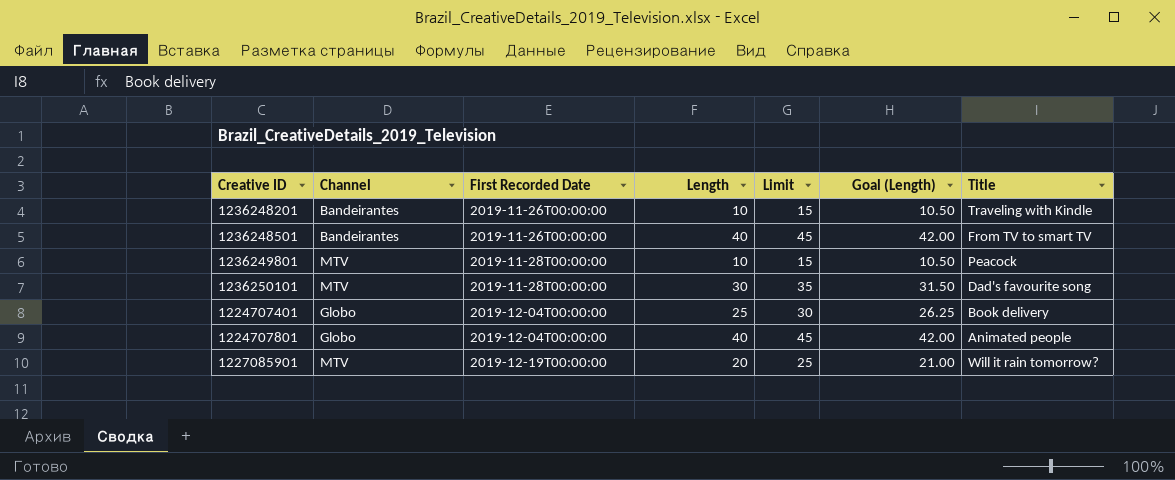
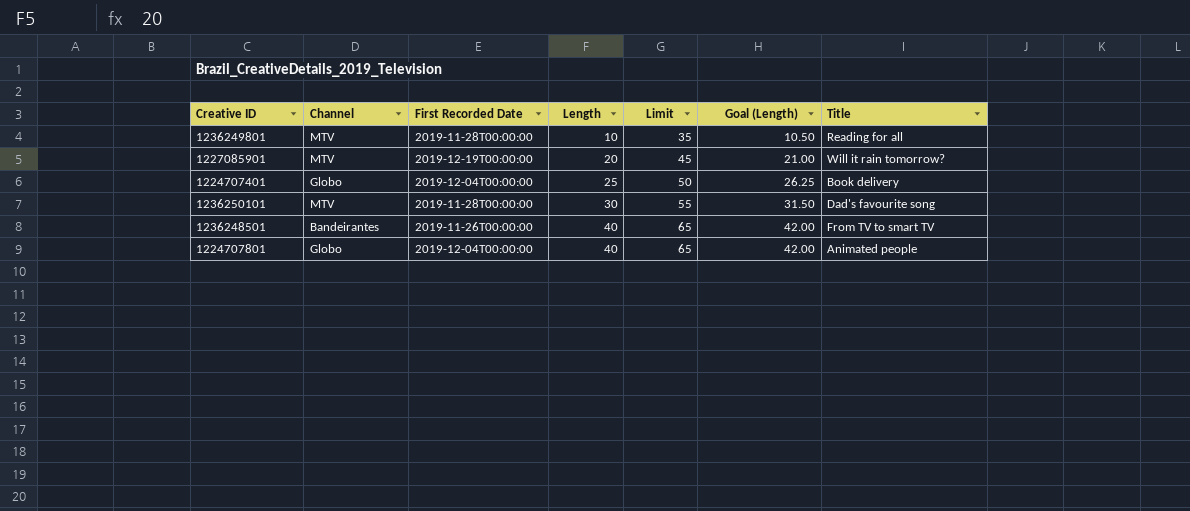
row order: First Recorded Date ascending -> Length ascending
column Limit | formula: [Length] + 5 -> [Length] + 25
row 1236248201: Bandeirantes | 2019-11-26T00:00:00 | 10 | 15 | 10.50 | Traveling with Kindle -> none
1236249801 | Title: Peacock -> Reading for all

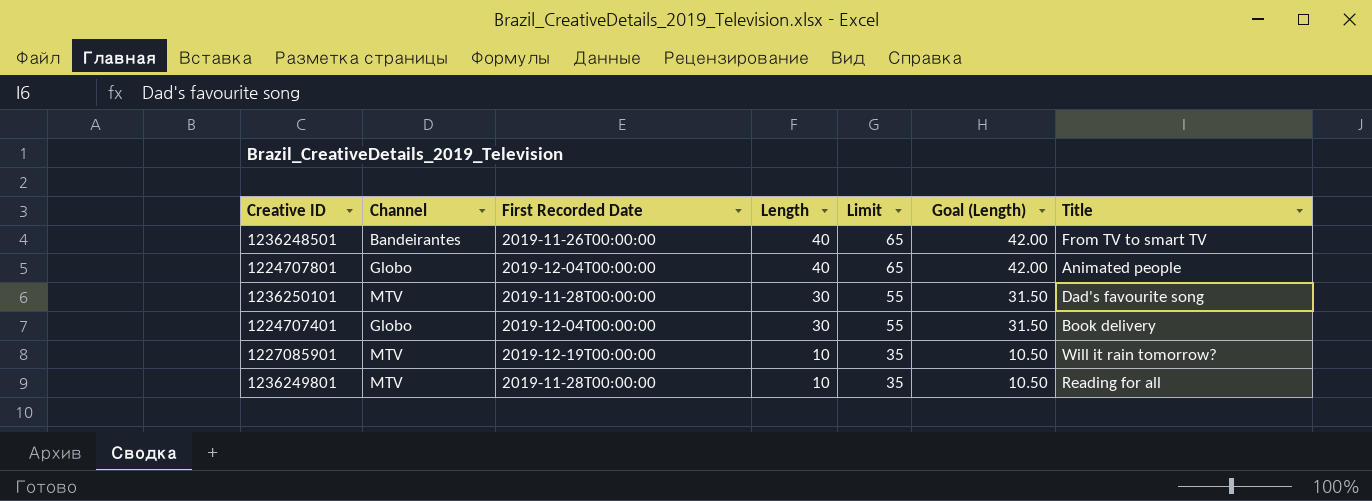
row order: Length ascending -> Length descending
1224707401 | Length: 25 -> 30
1224707401 | Limit: 50 -> 55
1224707401 | Goal (Length): 26.25 -> 31.50
1227085901 | Length: 20 -> 10
1227085901 | Limit: 45 -> 35
1227085901 | Goal (Length): 21.00 -> 10.50

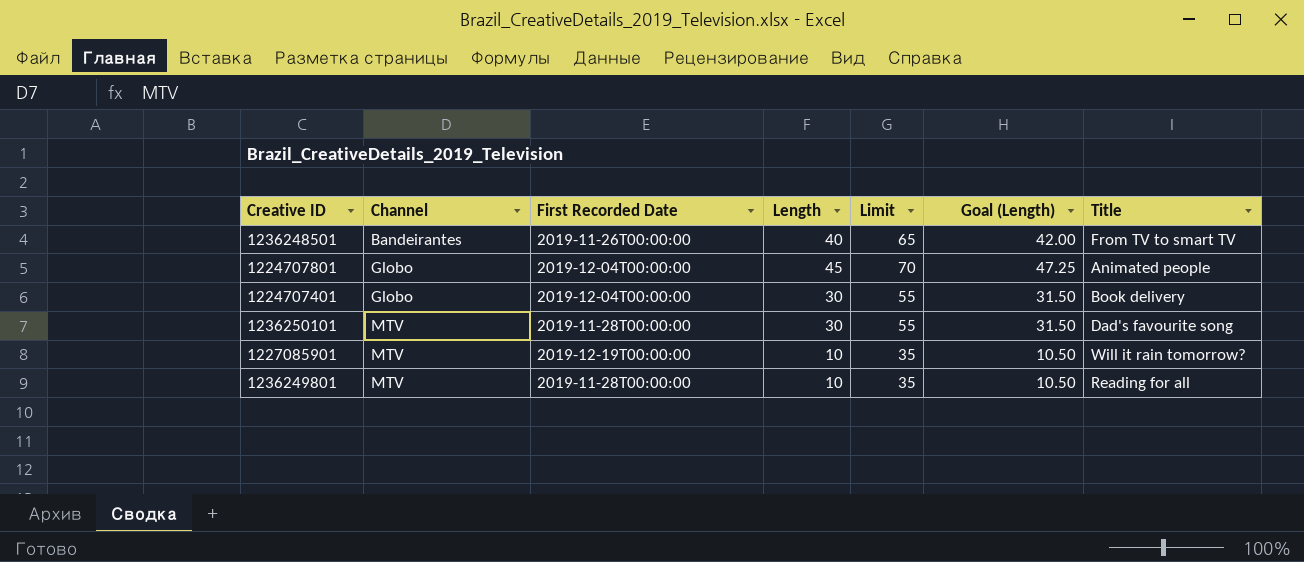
row order: Length descending -> Channel ascending
1224707801 | Length: 40 -> 45
1224707801 | Limit: 65 -> 70
1224707801 | Goal (Length): 42.00 -> 47.25

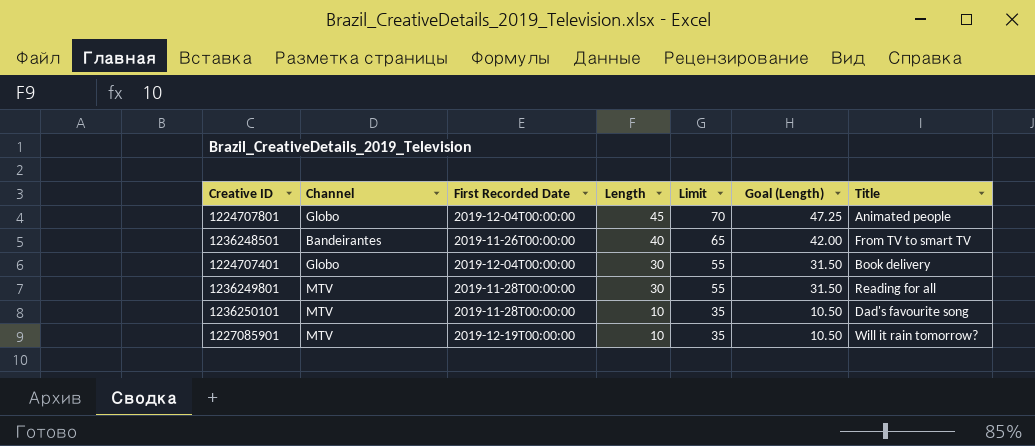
row order: Channel ascending -> Length descending
1236249801 | Length: 10 -> 30
1236249801 | Limit: 35 -> 55
1236249801 | Goal (Length): 10.50 -> 31.50
1236250101 | Length: 30 -> 10
1236250101 | Limit: 55 -> 35
1236250101 | Goal (Length): 31.50 -> 10.50

